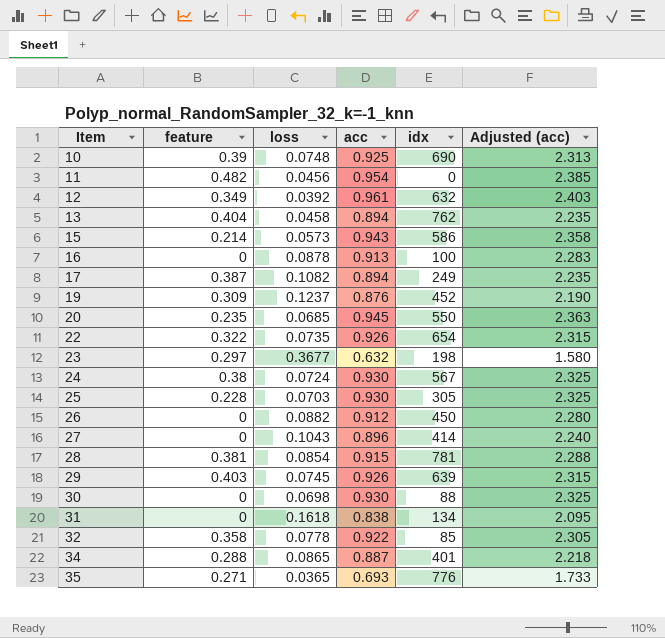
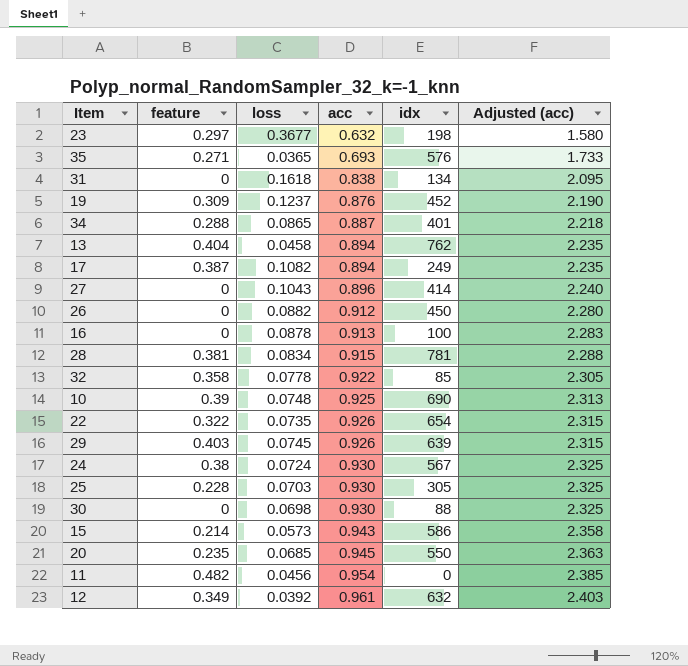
row order: Item ascending -> acc ascending
35 | idx: 776 -> 576
28 | loss: 0.0854 -> 0.0834

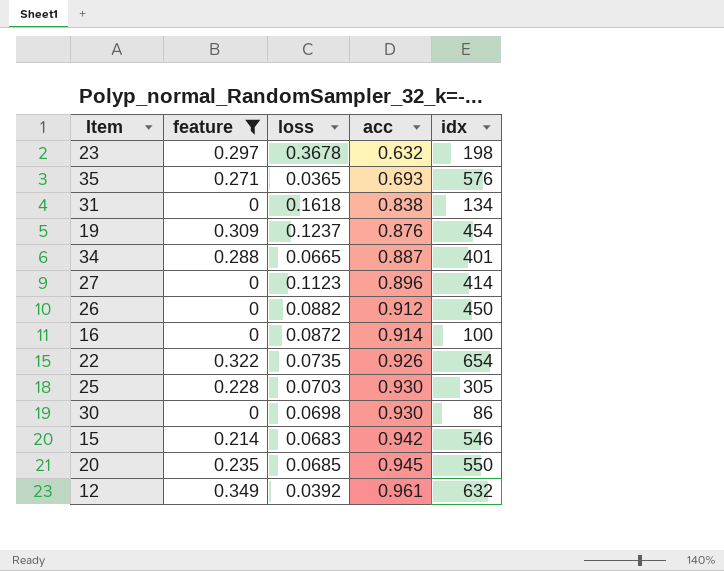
filter: none -> feature <= 0.349
column Adjusted (acc) | formula: [acc] * 2.5 -> none
23 | loss: 0.3677 -> 0.3678
19 | idx: 452 -> 454
34 | loss: 0.0865 -> 0.0665
27 | loss: 0.1043 -> 0.1123
16 | loss: 0.0878 -> 0.0872
16 | acc: 0.913 -> 0.914
30 | idx: 88 -> 86
15 | loss: 0.0573 -> 0.0683
15 | acc: 0.943 -> 0.942
15 | idx: 586 -> 546

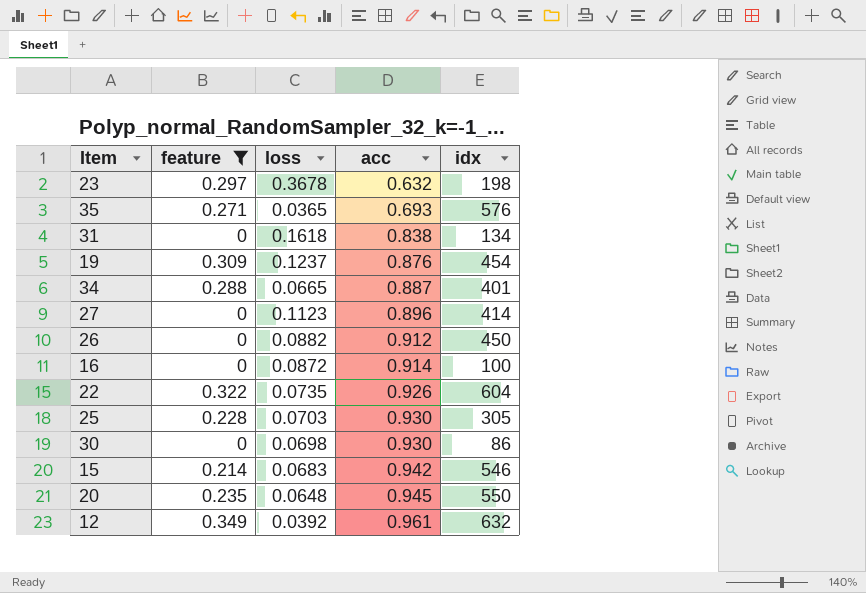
22 | idx: 654 -> 604
20 | loss: 0.0685 -> 0.0648

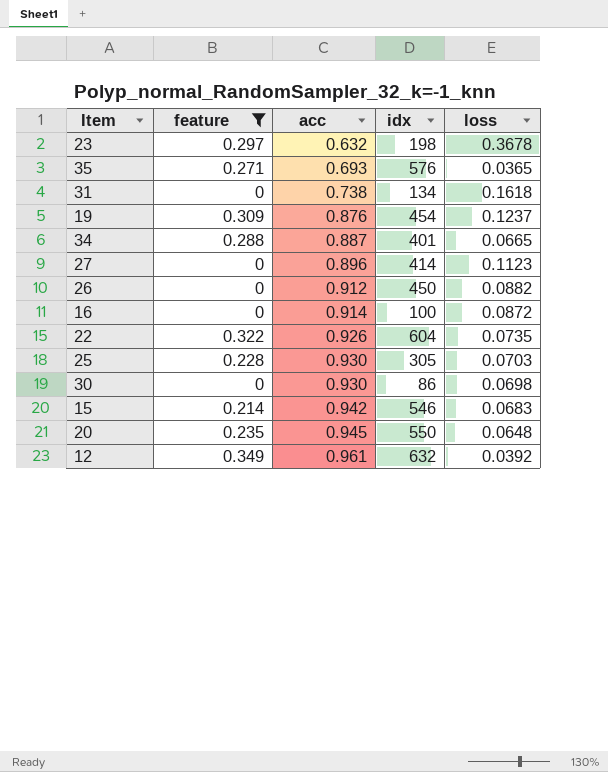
column loss | position: 3 -> 5
31 | acc: 0.838 -> 0.738

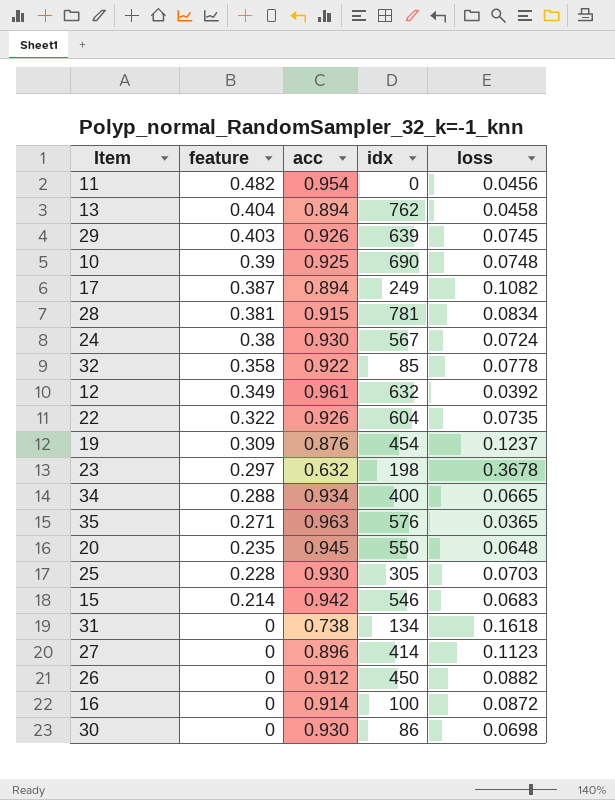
filter: feature <= 0.349 -> none
row order: acc ascending -> feature descending
34 | acc: 0.887 -> 0.934
34 | idx: 401 -> 400
35 | acc: 0.693 -> 0.963

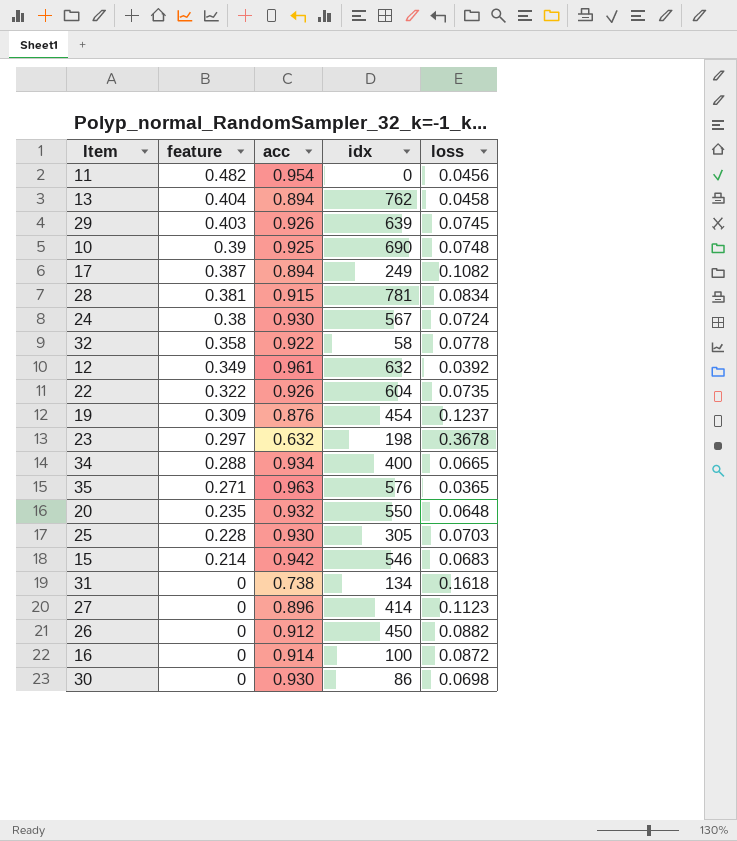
32 | idx: 85 -> 58
20 | acc: 0.945 -> 0.932

